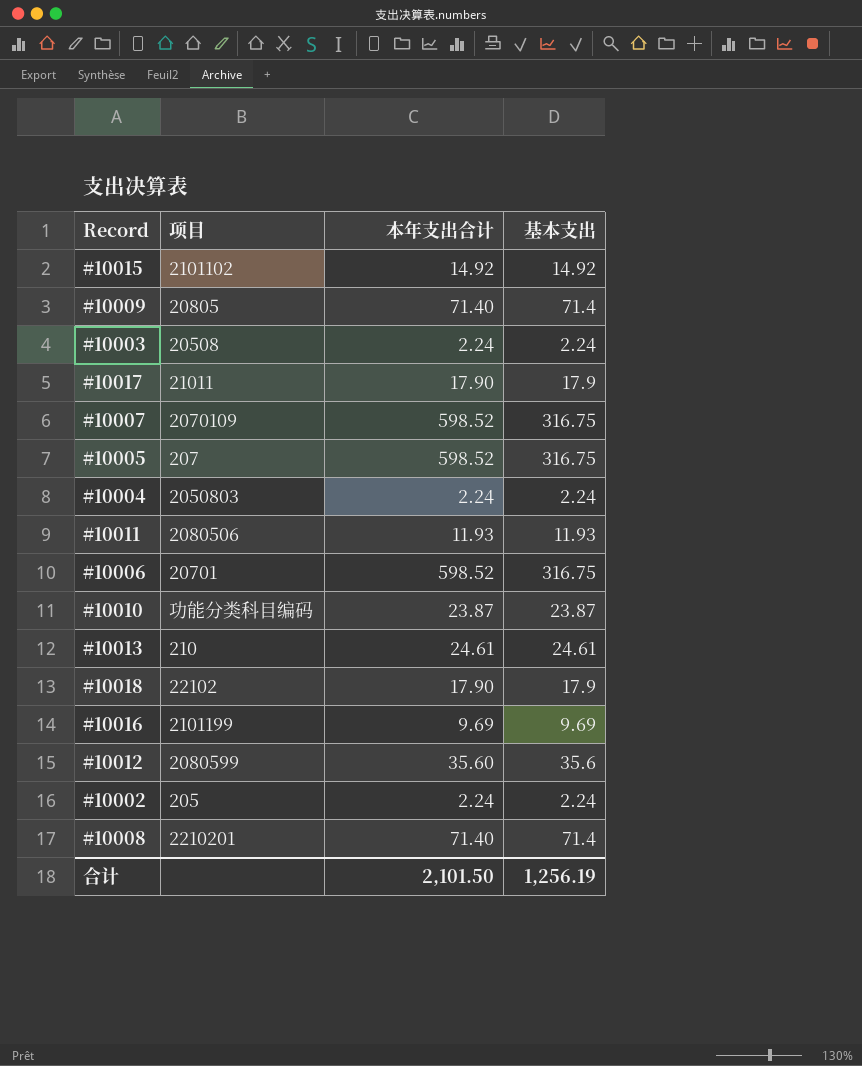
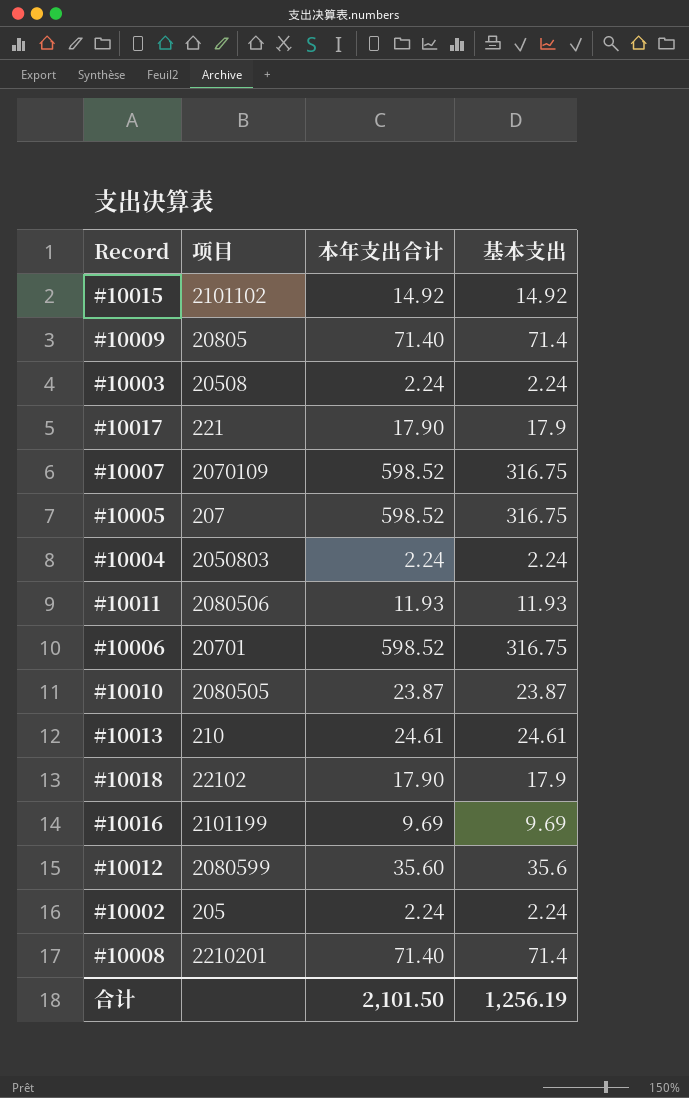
#10017 | 项目: 21011 -> 221
#10010 | 项目: 功能分类科目编码 -> 2080505

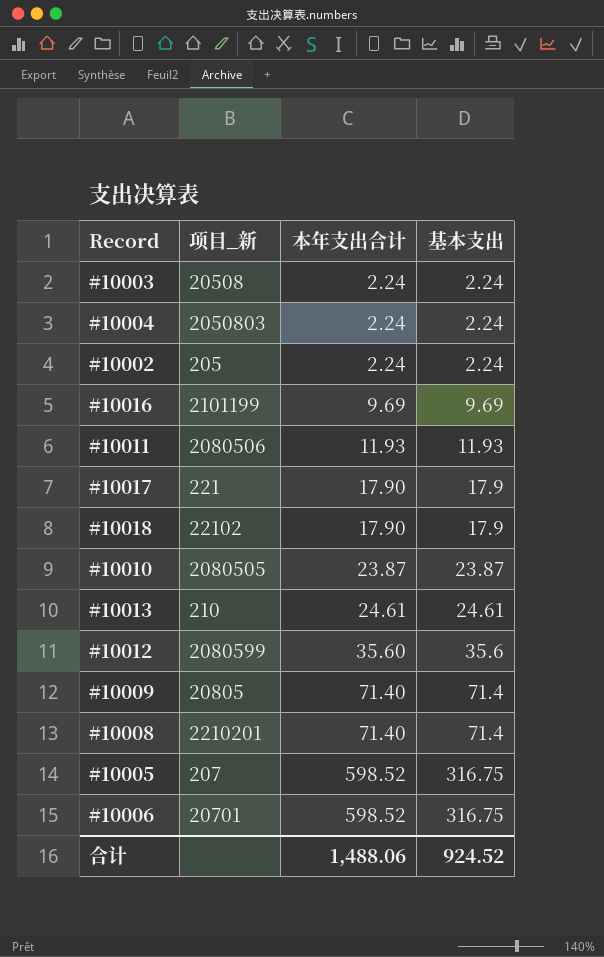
row order: none -> 本年支出合计 ascending
column name: 项目 -> 项目_新
row #10015: 2101102 | 14.92 | 14.92 -> none
row #10007: 2070109 | 598.52 | 316.75 -> none
合计 | 本年支出合计: 2,101.50 -> 1,488.06
合计 | 基本支出: 1,256.19 -> 924.52

